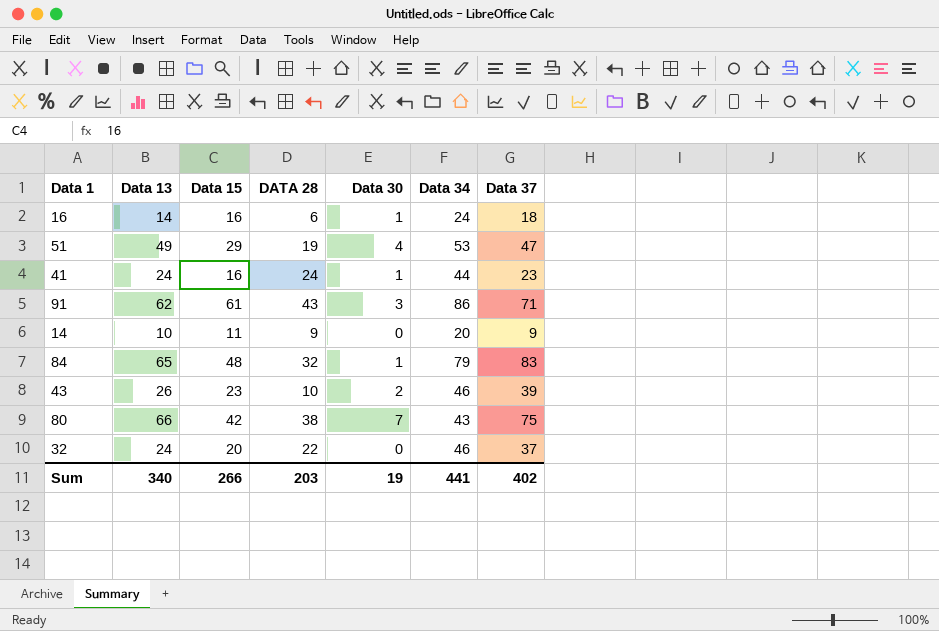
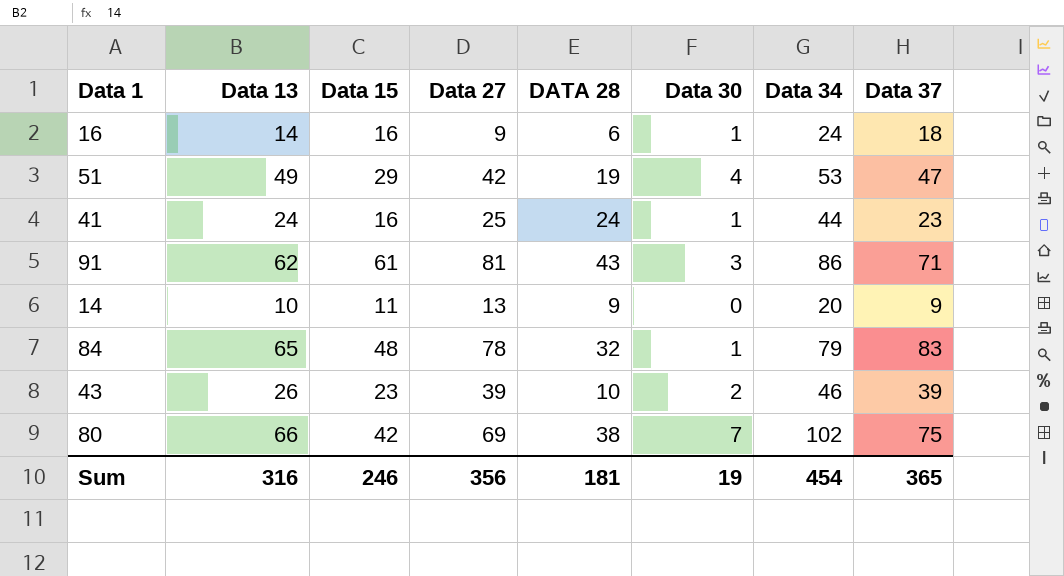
column Data 27 | position: none -> 4
row 32: 24 | 20 | 22 | 0 | 46 | 37 -> none
80 | Data 34: 43 -> 102
Sum | Data 13: 340 -> 316
Sum | Data 15: 266 -> 246
Sum | DATA 28: 203 -> 181
Sum | Data 34: 441 -> 454
Sum | Data 37: 402 -> 365

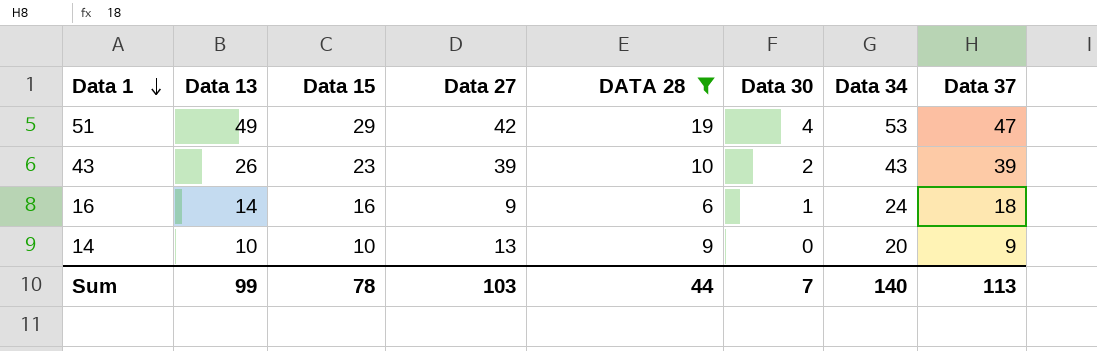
filter: none -> DATA 28 <= 19
row order: none -> Data 1 descending
43 | Data 34: 46 -> 43
14 | Data 15: 11 -> 10
Sum | Data 13: 316 -> 99
Sum | Data 15: 246 -> 78
Sum | Data 27: 356 -> 103
Sum | DATA 28: 181 -> 44
Sum | Data 30: 19 -> 7
Sum | Data 34: 454 -> 140
Sum | Data 37: 365 -> 113

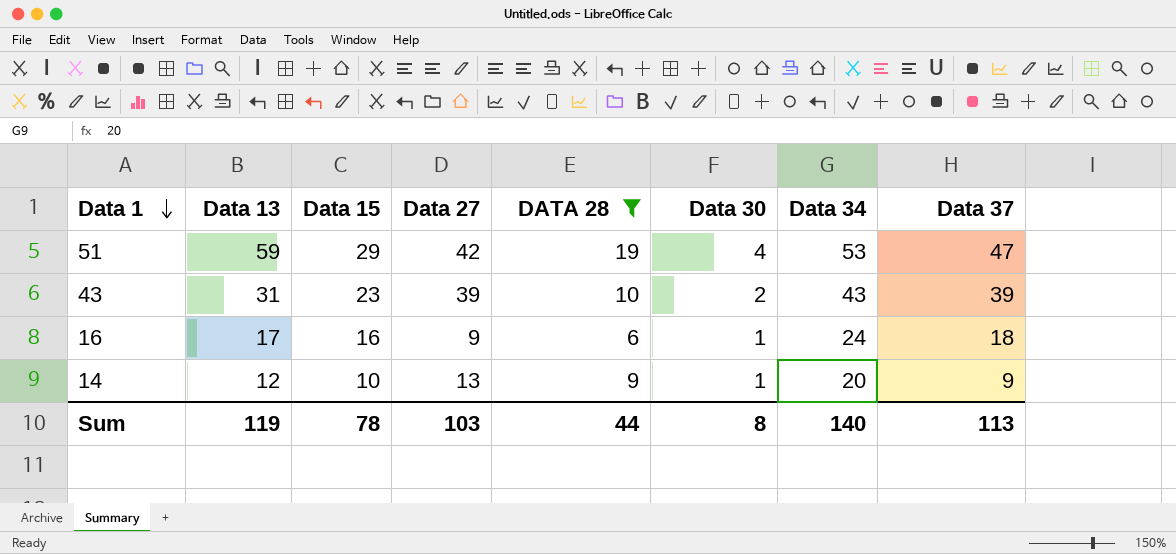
51 | Data 13: 49 -> 59
43 | Data 13: 26 -> 31
16 | Data 13: 14 -> 17
14 | Data 13: 10 -> 12
14 | Data 30: 0 -> 1
Sum | Data 13: 99 -> 119
Sum | Data 30: 7 -> 8

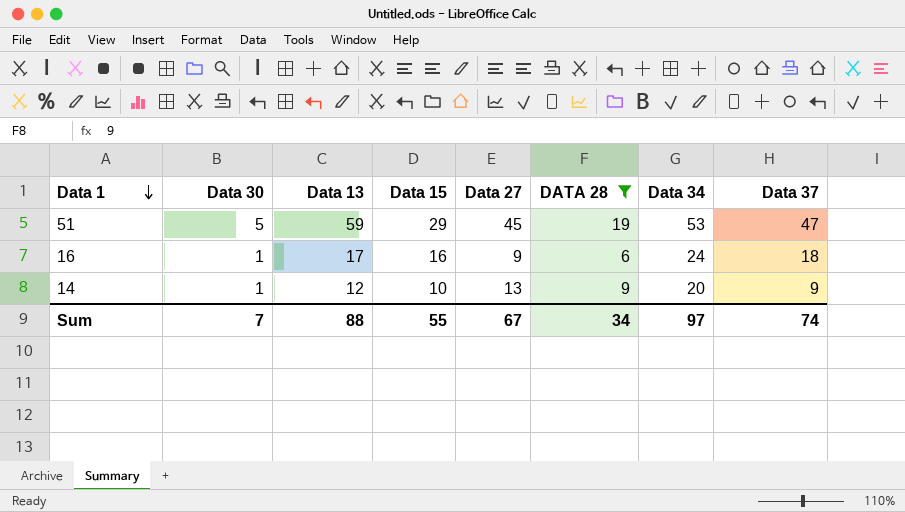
column Data 30 | position: 6 -> 2
row 43: 31 | 23 | 39 | 10 | 2 | 43 | 39 -> none
51 | Data 30: 4 -> 5
51 | Data 27: 42 -> 45
Sum | Data 30: 8 -> 7
Sum | Data 13: 119 -> 88
Sum | Data 15: 78 -> 55
Sum | Data 27: 103 -> 67
Sum | DATA 28: 44 -> 34
Sum | Data 34: 140 -> 97
Sum | Data 37: 113 -> 74

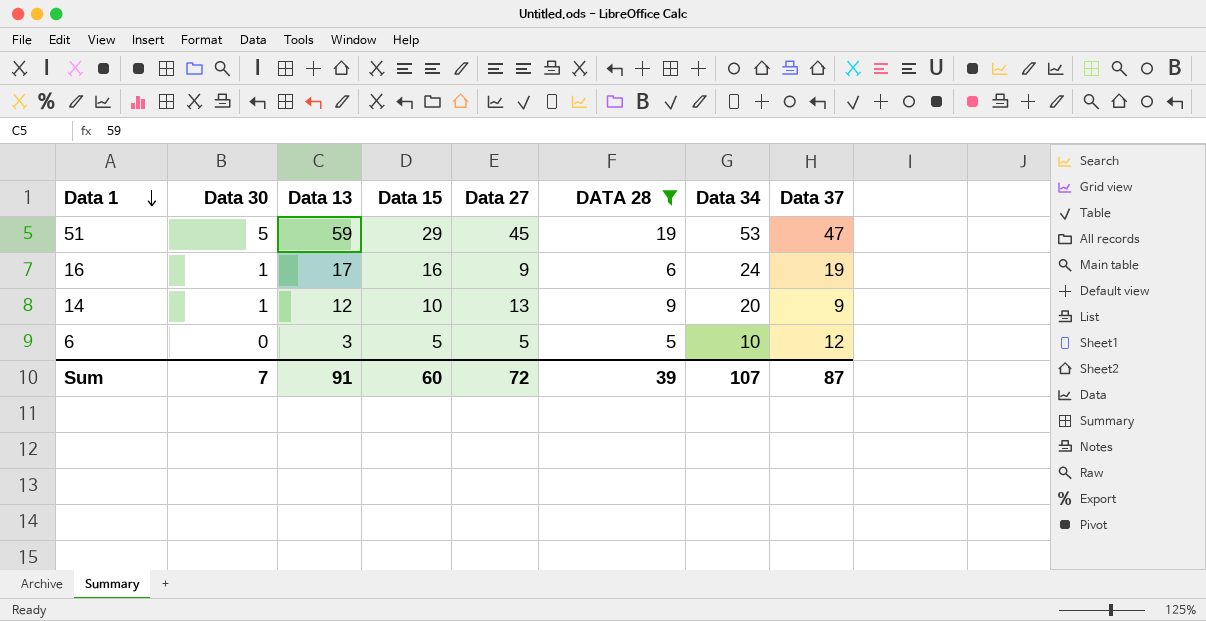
16 | Data 37: 18 -> 19
row 6: none -> 0 | 3 | 5 | 5 | 5 | 10 | 12
Sum | Data 13: 88 -> 91
Sum | Data 15: 55 -> 60
Sum | Data 27: 67 -> 72
Sum | DATA 28: 34 -> 39
Sum | Data 34: 97 -> 107
Sum | Data 37: 74 -> 87

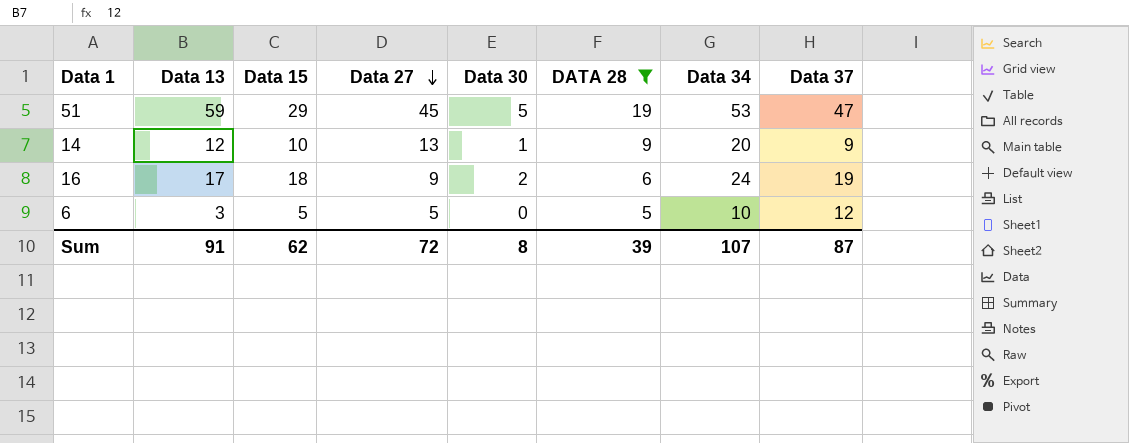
row order: Data 1 descending -> Data 27 descending
column Data 30 | position: 2 -> 5
16 | Data 15: 16 -> 18
16 | Data 30: 1 -> 2
Sum | Data 15: 60 -> 62
Sum | Data 30: 7 -> 8

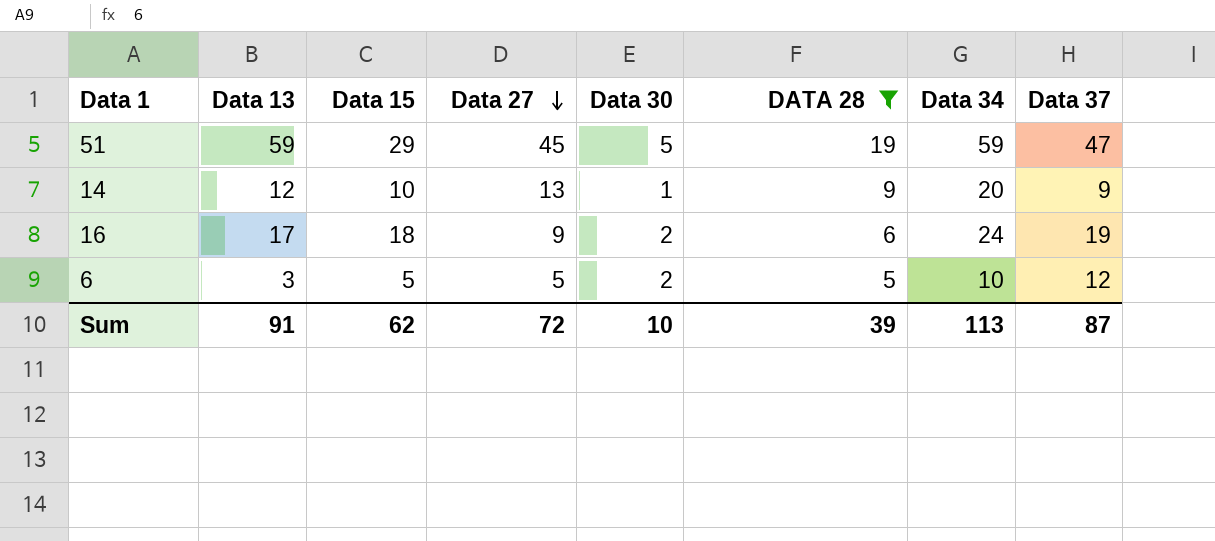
51 | Data 34: 53 -> 59
6 | Data 30: 0 -> 2
Sum | Data 30: 8 -> 10
Sum | Data 34: 107 -> 113

